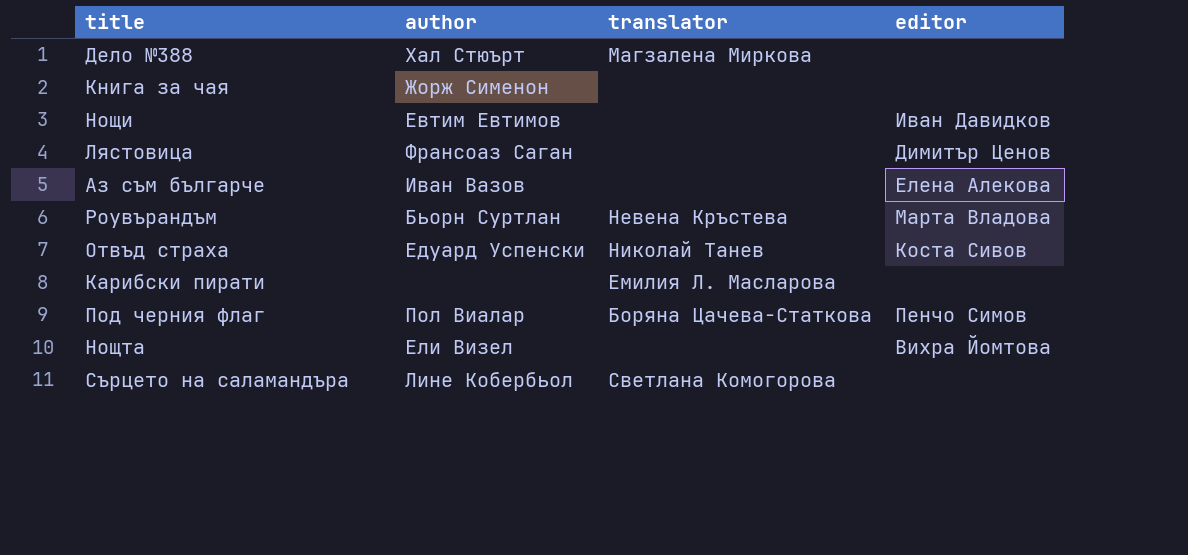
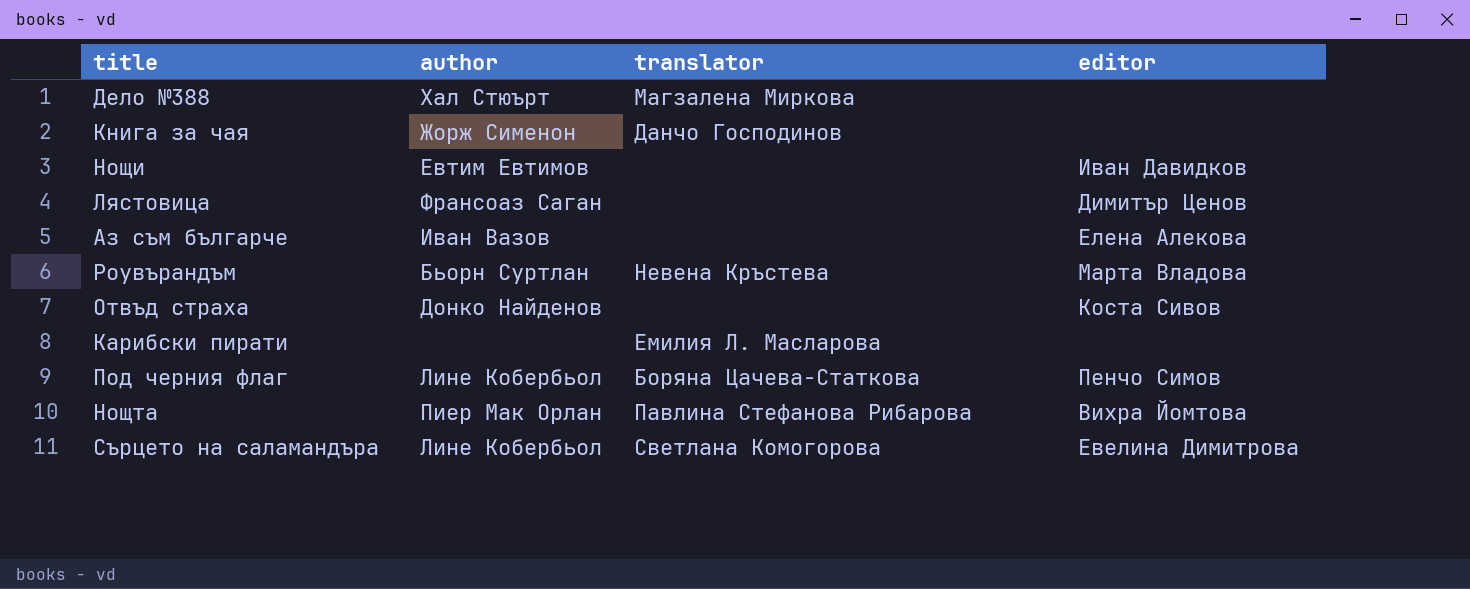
Книга за чая | translator: none -> Данчо Господинов
Отвъд страха | author: Едуард Успенски -> Донко Найденов
Отвъд страха | translator: Николай Танев -> none
Под черния флаг | author: Пол Виалар -> Лине Кобербьол
Нощта | author: Ели Визел -> Пиер Мак Орлан
Нощта | translator: none -> Павлина Стефанова Рибарова
Сърцето на саламандъра | editor: none -> Евелина Димитрова

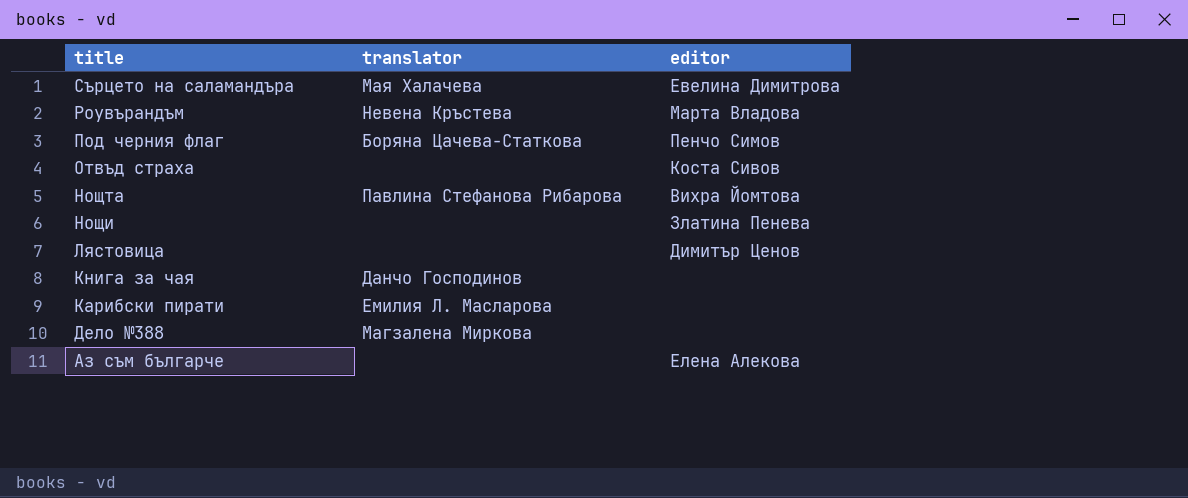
row order: none -> title descending
column author | position: 2 -> none
Сърцето на саламандъра | translator: Светлана Комогорова -> Мая Халачева
Нощи | editor: Иван Давидков -> Златина Пенева

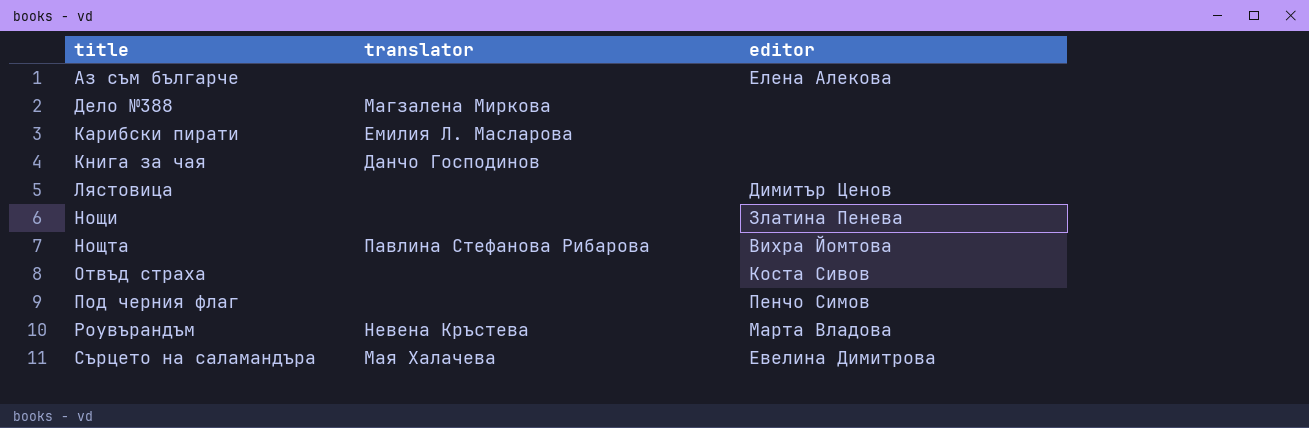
row order: title descending -> title ascending
Под черния флаг | translator: Боряна Цачева-Статкова -> none

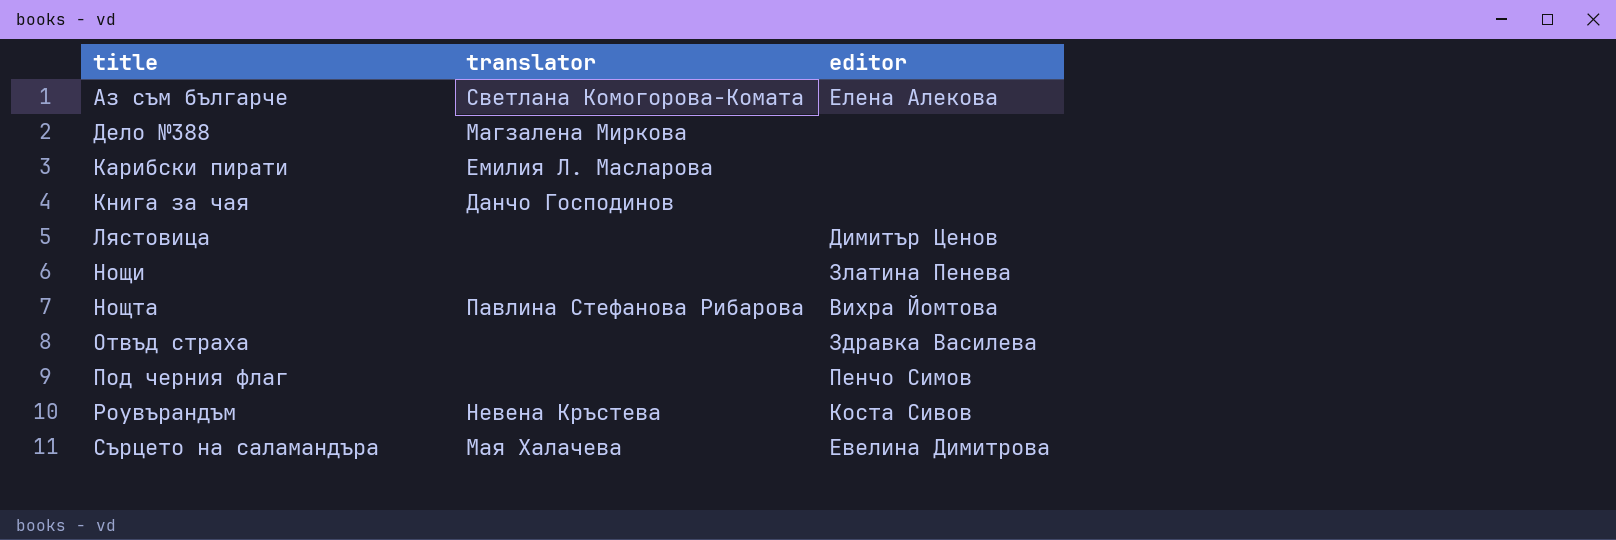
Аз съм българче | translator: none -> Светлана Комогорова-Комата
Отвъд страха | editor: Коста Сивов -> Здравка Василева
Роувърандъм | editor: Марта Владова -> Коста Сивов

